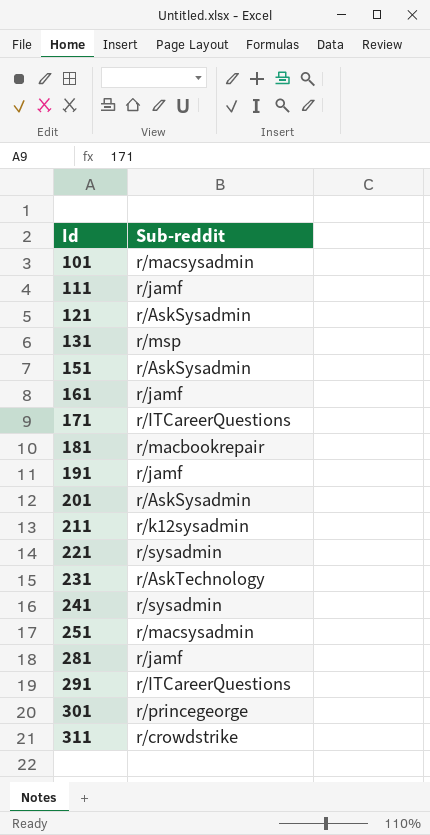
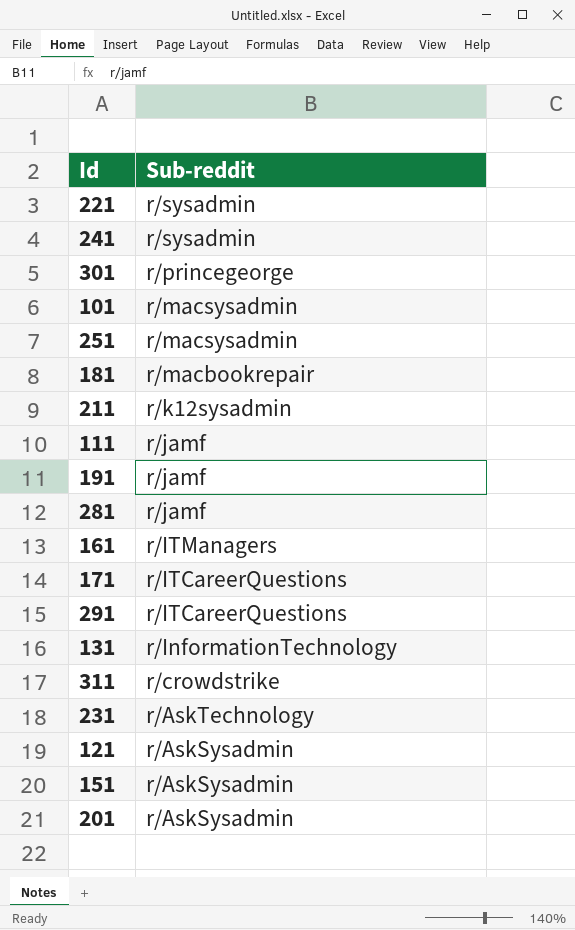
row order: Id ascending -> Sub-reddit descending
161 | Sub-reddit: r/jamf -> r/ITManagers
131 | Sub-reddit: r/msp -> r/InformationTechnology

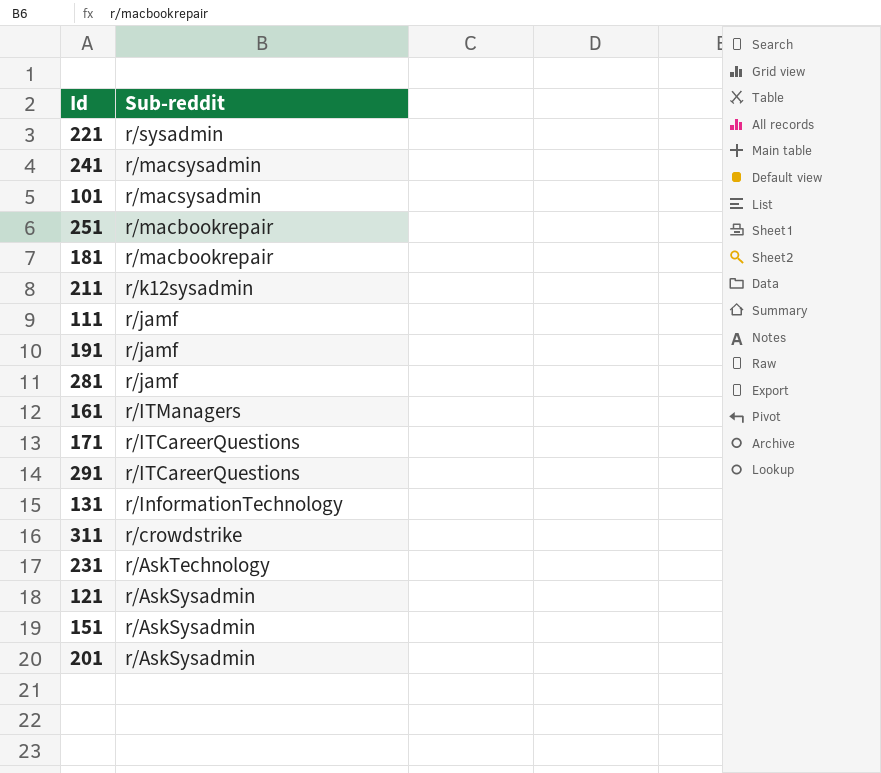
row 301: r/princegeorge -> none
241 | Sub-reddit: r/sysadmin -> r/macsysadmin
251 | Sub-reddit: r/macsysadmin -> r/macbookrepair

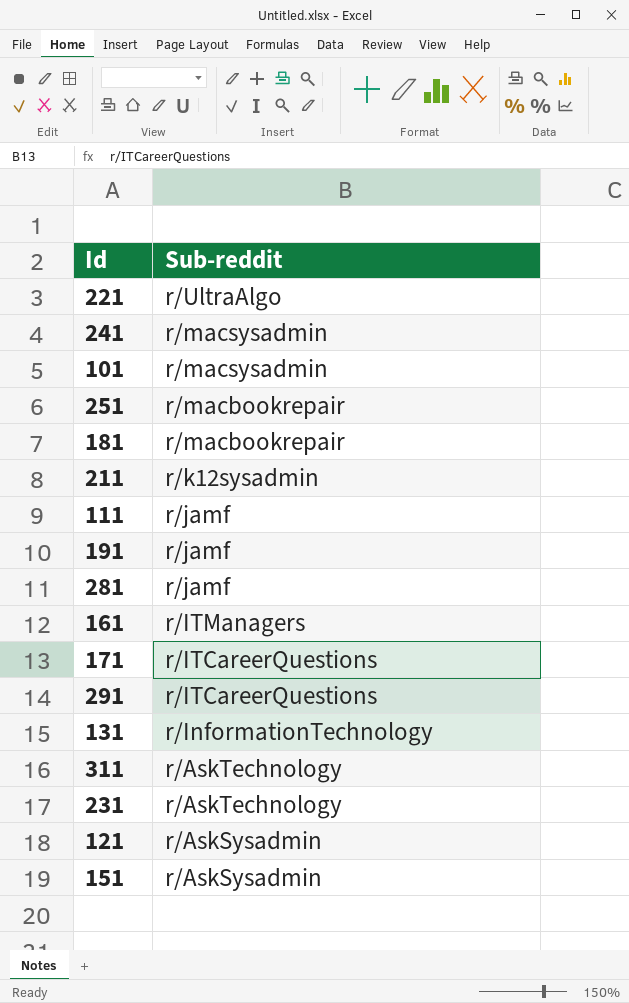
row 201: r/AskSysadmin -> none
221 | Sub-reddit: r/sysadmin -> r/UltraAlgo
311 | Sub-reddit: r/crowdstrike -> r/AskTechnology

